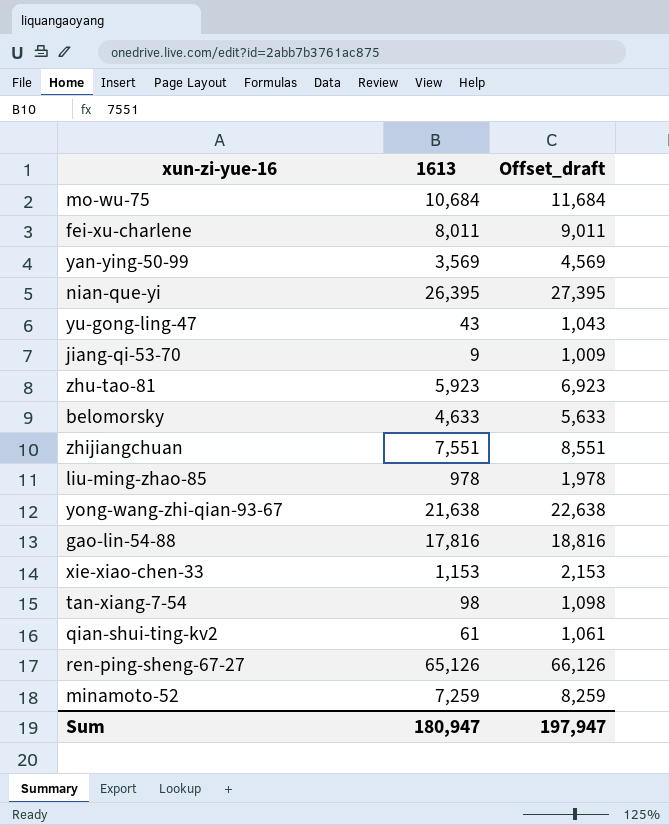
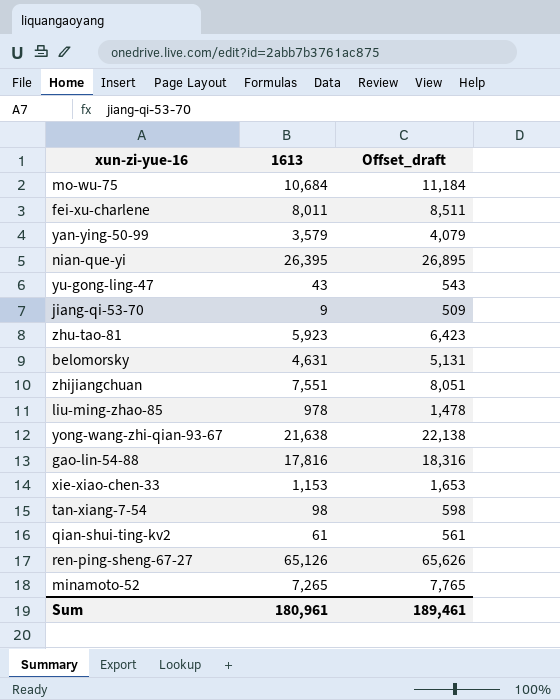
column Offset_draft | formula: [1613] + 1000 -> [1613] + 500
yan-ying-50-99 | 1613: 3,569 -> 3,579
belomorsky | 1613: 4,633 -> 4,631
minamoto-52 | 1613: 7,259 -> 7,265
Sum | 1613: 180,947 -> 180,961
Sum | Offset_draft: 197,947 -> 189,461

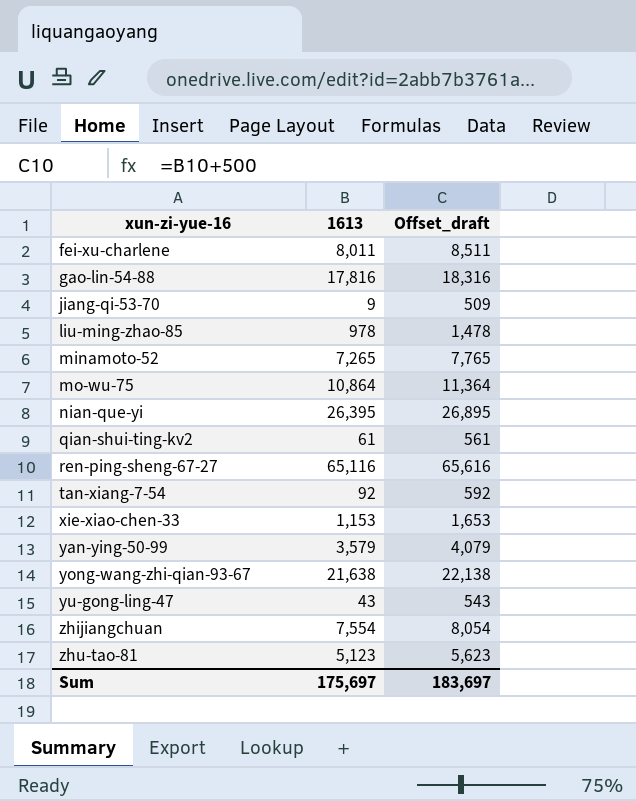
row order: none -> xun-zi-yue-16 ascending
row belomorsky: 4,631 | 5,131 -> none
mo-wu-75 | 1613: 10,684 -> 10,864
mo-wu-75 | Offset_draft: 11,184 -> 11,364
ren-ping-sheng-67-27 | 1613: 65,126 -> 65,116
ren-ping-sheng-67-27 | Offset_draft: 65,626 -> 65,616
tan-xiang-7-54 | 1613: 98 -> 92
tan-xiang-7-54 | Offset_draft: 598 -> 592
zhijiangchuan | 1613: 7,551 -> 7,554
zhijiangchuan | Offset_draft: 8,051 -> 8,054
zhu-tao-81 | 1613: 5,923 -> 5,123
zhu-tao-81 | Offset_draft: 6,423 -> 5,623
Sum | 1613: 180,961 -> 175,697
Sum | Offset_draft: 189,461 -> 183,697

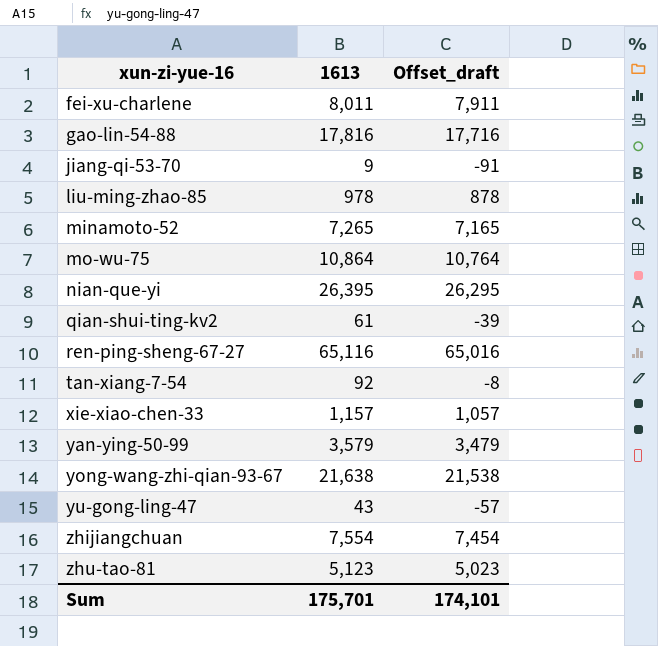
column Offset_draft | formula: [1613] + 500 -> [1613] - 100
xie-xiao-chen-33 | 1613: 1,153 -> 1,157
Sum | 1613: 175,697 -> 175,701
Sum | Offset_draft: 183,697 -> 174,101

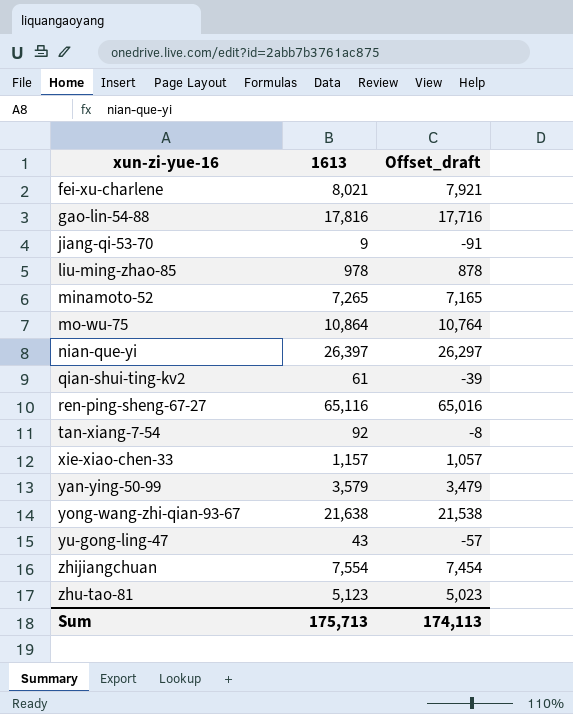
fei-xu-charlene | 1613: 8,011 -> 8,021
fei-xu-charlene | Offset_draft: 7,911 -> 7,921
nian-que-yi | 1613: 26,395 -> 26,397
nian-que-yi | Offset_draft: 26,295 -> 26,297
Sum | 1613: 175,701 -> 175,713
Sum | Offset_draft: 174,101 -> 174,113

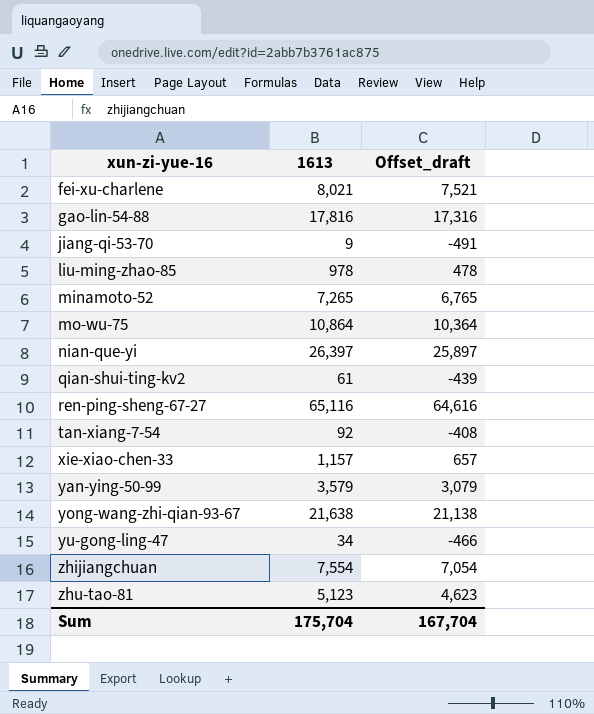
column Offset_draft | formula: [1613] - 100 -> [1613] - 500
yu-gong-ling-47 | 1613: 43 -> 34
Sum | 1613: 175,713 -> 175,704
Sum | Offset_draft: 174,113 -> 167,704

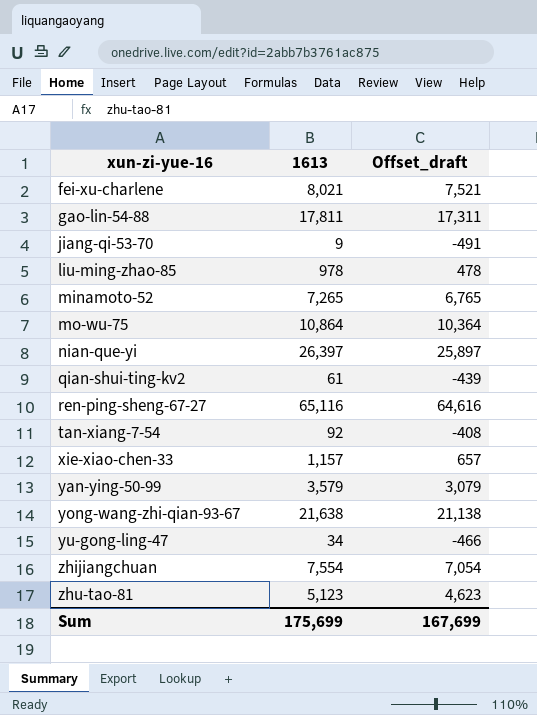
gao-lin-54-88 | 1613: 17,816 -> 17,811
gao-lin-54-88 | Offset_draft: 17,316 -> 17,311
Sum | 1613: 175,704 -> 175,699
Sum | Offset_draft: 167,704 -> 167,699

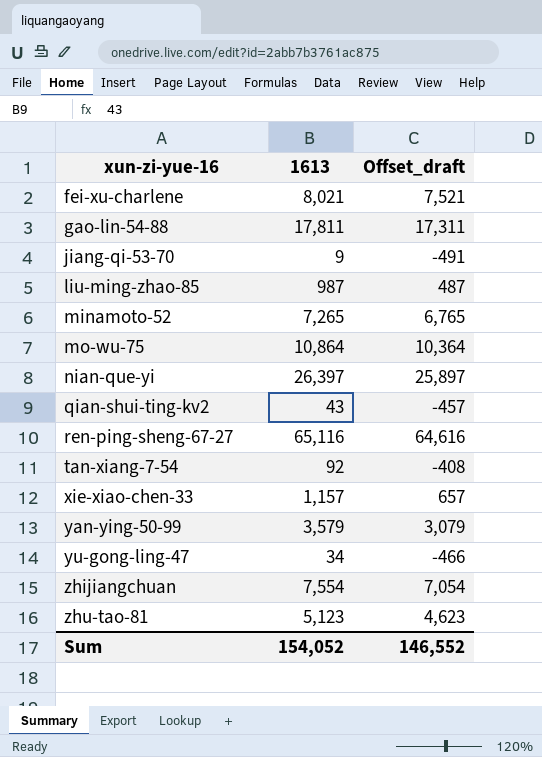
row yong-wang-zhi-qian-93-67: 21,638 | 21,138 -> none
liu-ming-zhao-85 | 1613: 978 -> 987
liu-ming-zhao-85 | Offset_draft: 478 -> 487
qian-shui-ting-kv2 | 1613: 61 -> 43
qian-shui-ting-kv2 | Offset_draft: -439 -> -457
Sum | 1613: 175,699 -> 154,052
Sum | Offset_draft: 167,699 -> 146,552

